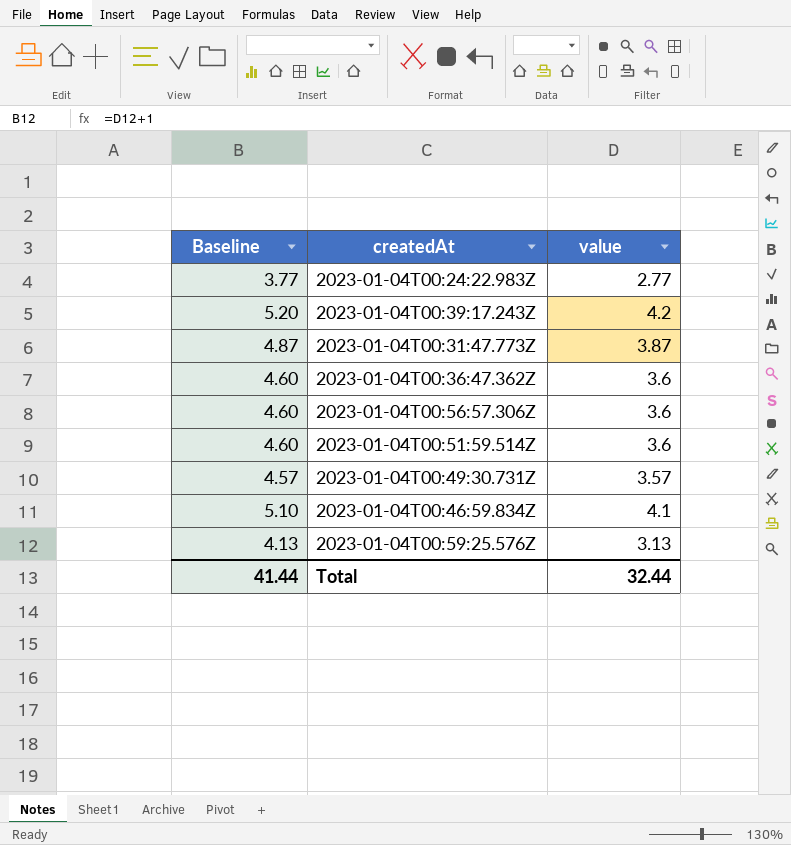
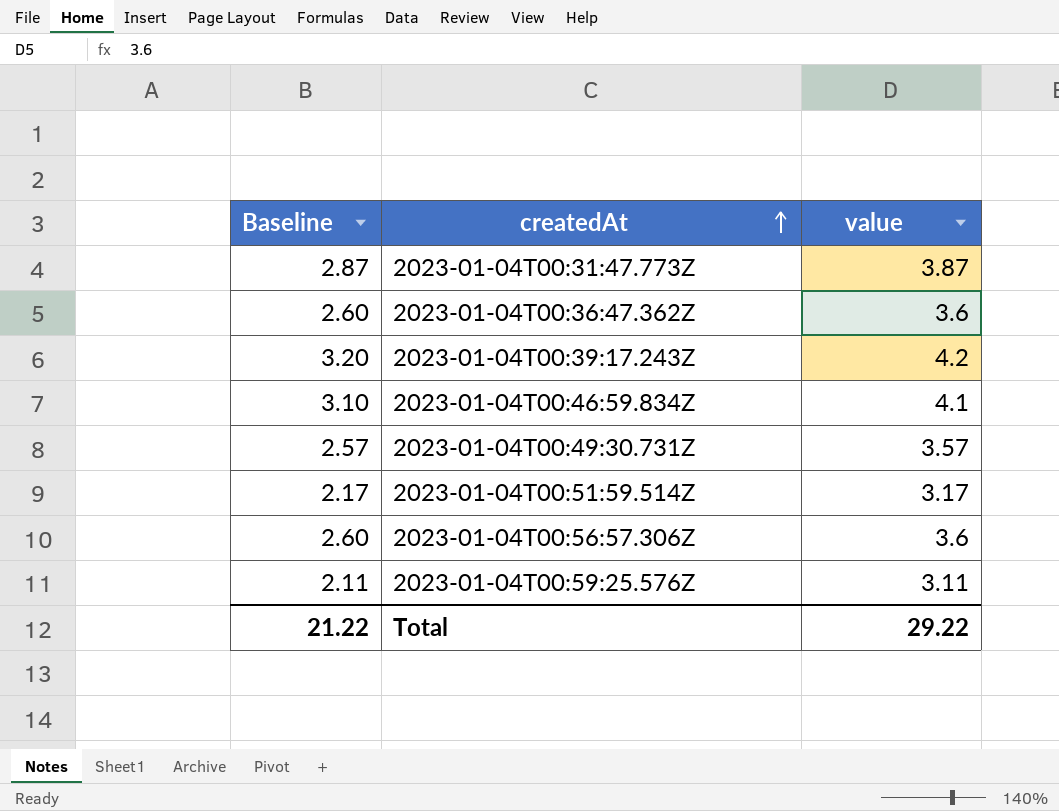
row order: none -> createdAt ascending
column Baseline | formula: [value] + 1 -> [value] - 1
row 2023-01-04T00:24:22.983Z: 3.77 | 2.77 -> none
2023-01-04T00:51:59.514Z | value: 3.6 -> 3.17
2023-01-04T00:59:25.576Z | value: 3.13 -> 3.11
Total | Baseline: 41.44 -> 21.22
Total | value: 32.44 -> 29.22

